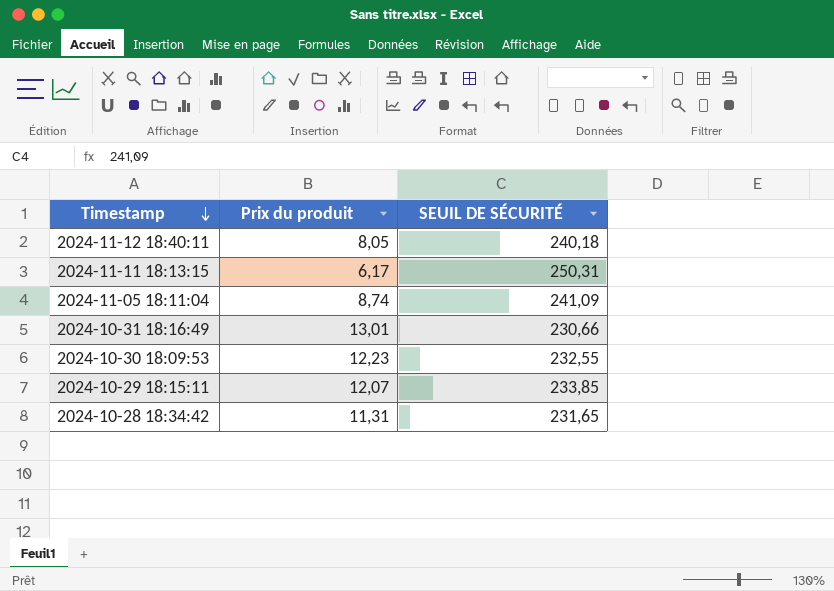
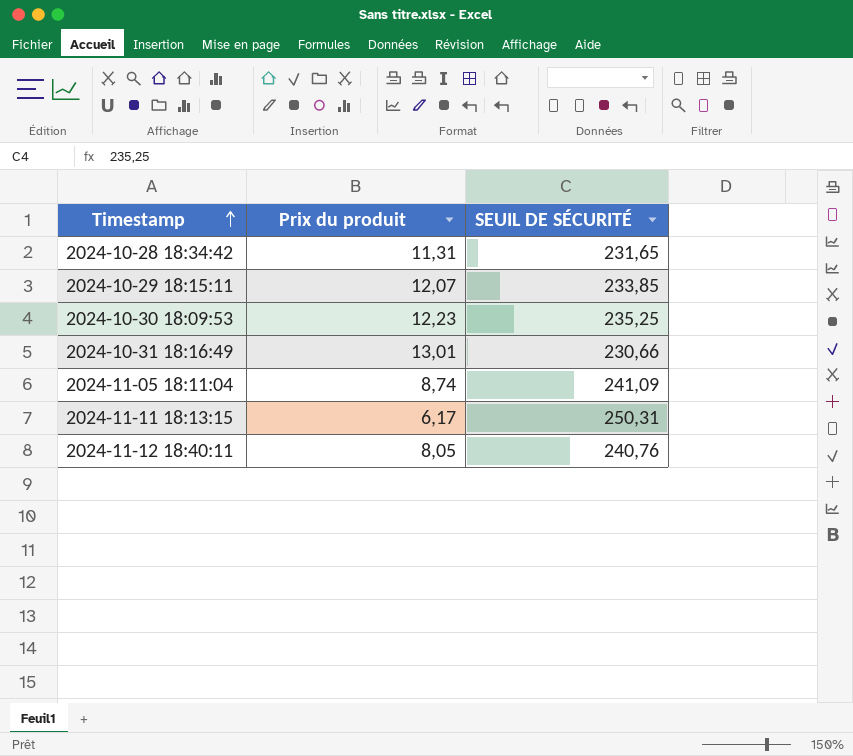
row order: Timestamp descending -> Timestamp ascending
2024-10-30 18:09:53 | SEUIL DE SÉCURITÉ: 232,55 -> 235,25
2024-11-12 18:40:11 | SEUIL DE SÉCURITÉ: 240,18 -> 240,76

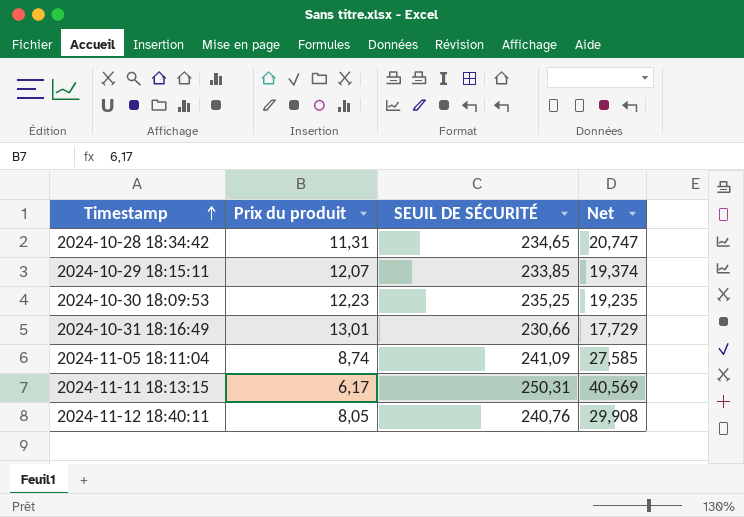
column Net | formula: none -> [SEUIL DE SÉCURITÉ] / [Prix du produit]
2024-10-28 18:34:42 | SEUIL DE SÉCURITÉ: 231,65 -> 234,65

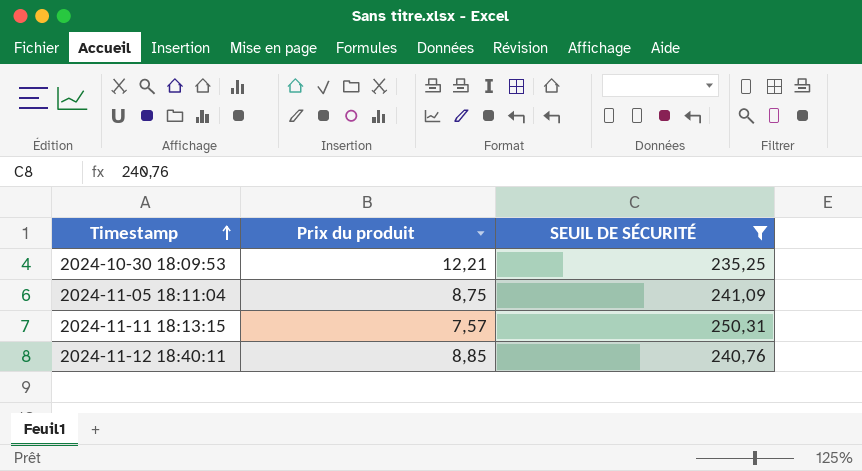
filter: none -> SEUIL DE SÉCURITÉ >= 235,25
column Net | formula: [SEUIL DE SÉCURITÉ] / [Prix du produit] -> none
2024-10-30 18:09:53 | Prix du produit: 12,23 -> 12,21
2024-11-05 18:11:04 | Prix du produit: 8,74 -> 8,75
2024-11-11 18:13:15 | Prix du produit: 6,17 -> 7,57
2024-11-12 18:40:11 | Prix du produit: 8,05 -> 8,85

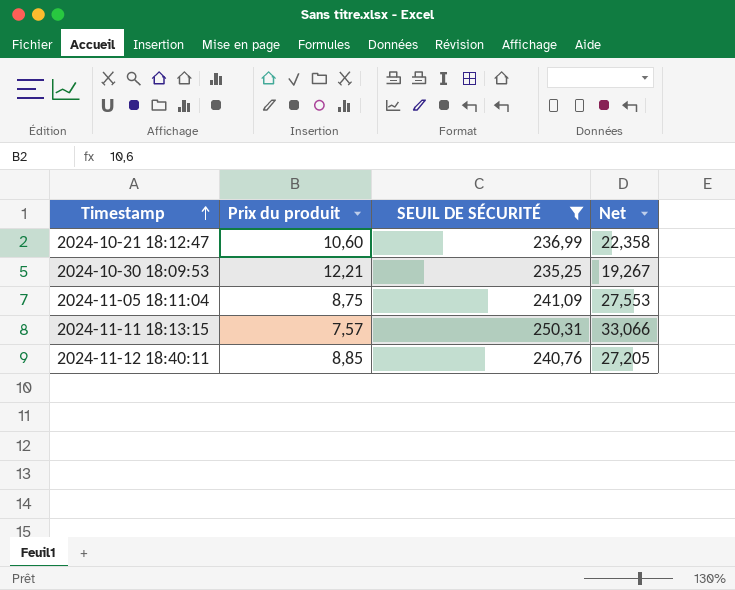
column Net | formula: none -> [SEUIL DE SÉCURITÉ] / [Prix du produit]
row 2024-10-21 18:12:47: none -> 10,60 | 236,99 | 22,358

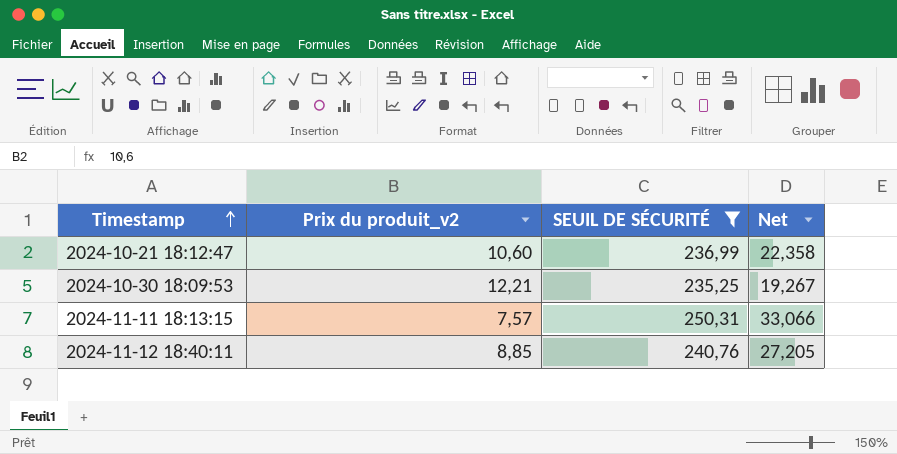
column name: Prix du produit -> Prix du produit_v2
row 2024-11-05 18:11:04: 8,75 | 241,09 | 27,553 -> none

